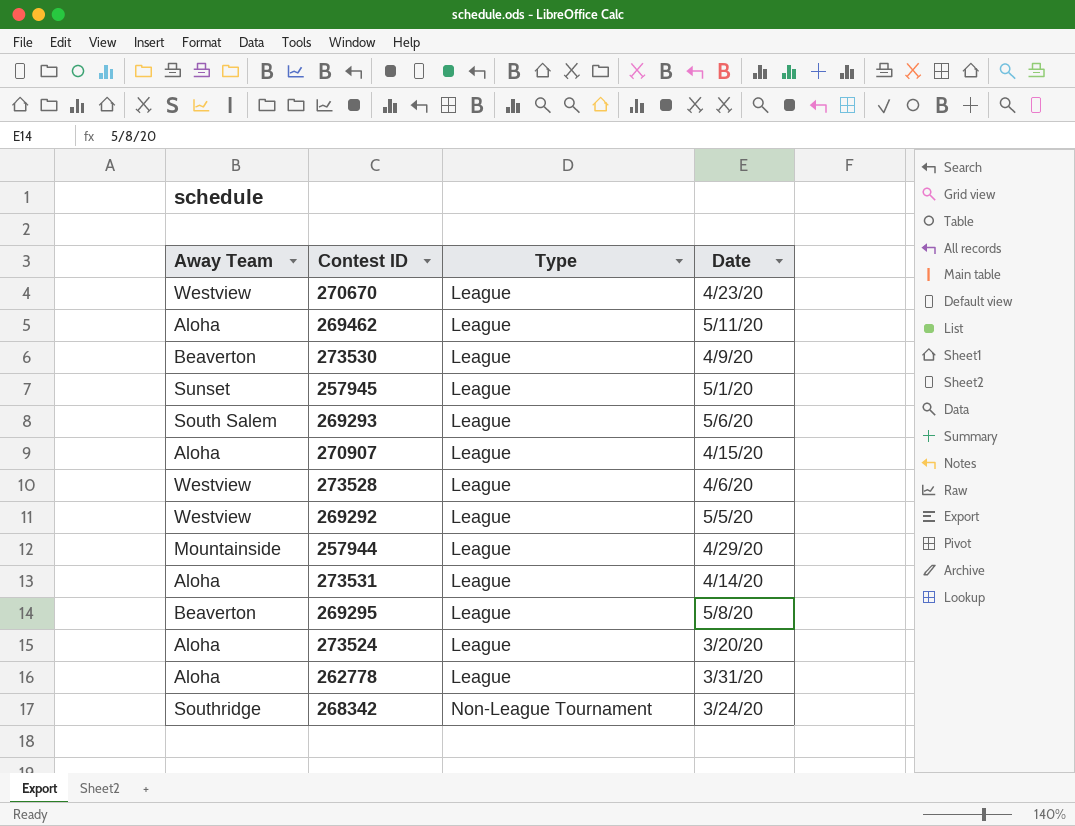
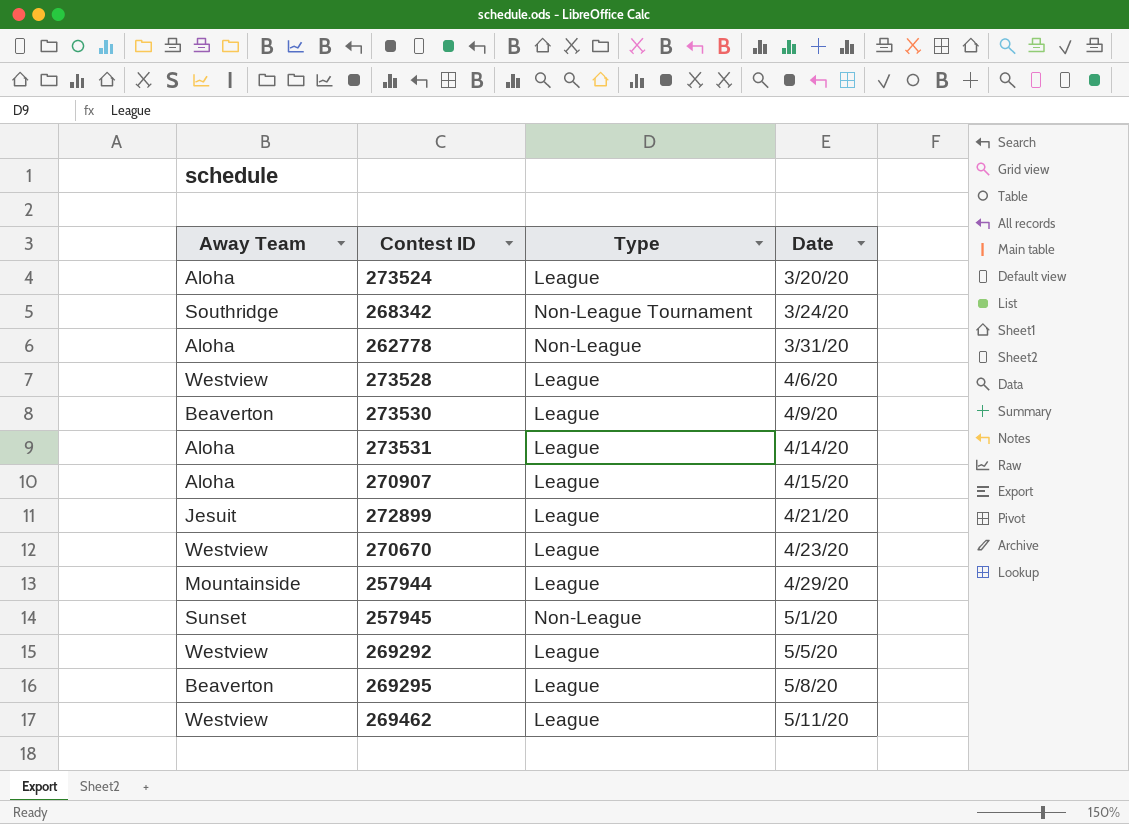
row order: Type ascending -> Date ascending
row 269293: South Salem | League | 5/6/20 -> none
262778 | Type: League -> Non-League
row 272899: none -> Jesuit | League | 4/21/20
257945 | Type: League -> Non-League
269462 | Away Team: Aloha -> Westview

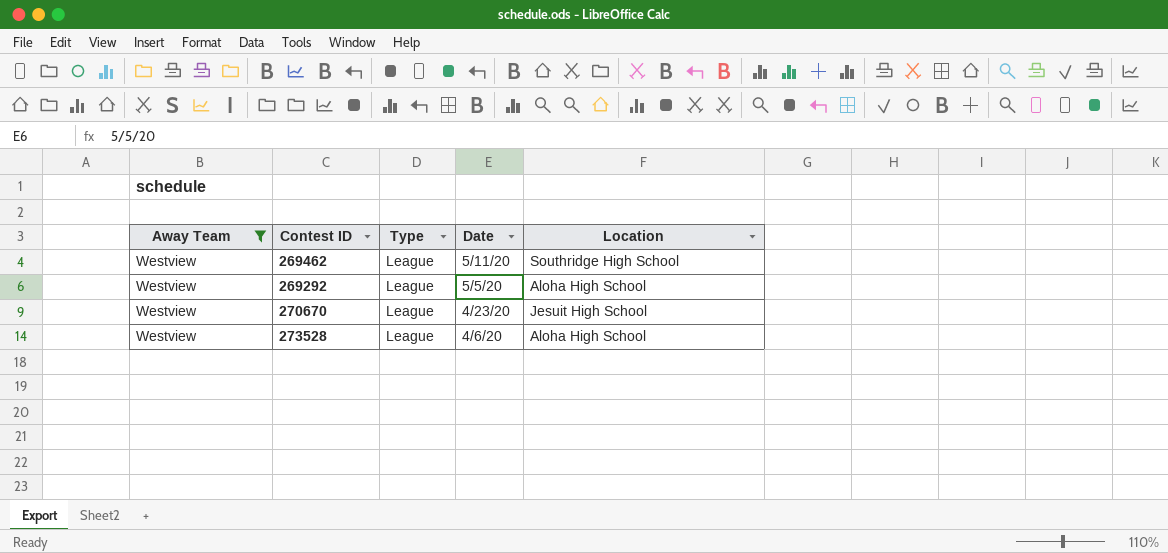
filter: none -> Away Team = Westview
row order: Date ascending -> Date descending
column Location | position: none -> 5

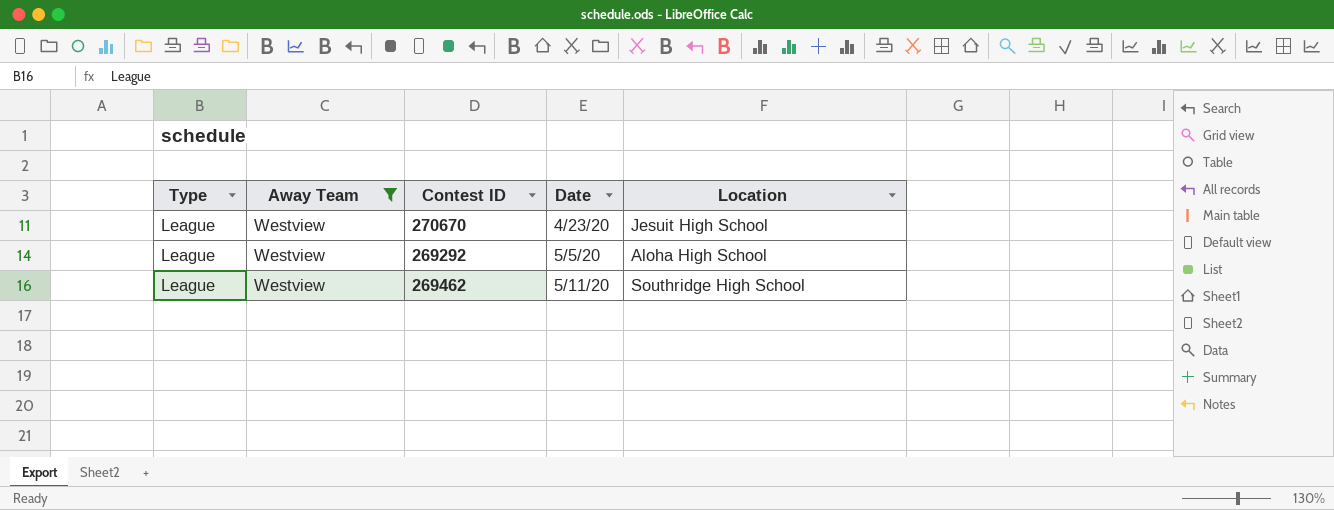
row order: Date descending -> Date ascending
column Type | position: 3 -> 1
row 273528: Westview | League | 4/6/20 | Aloha High School -> none

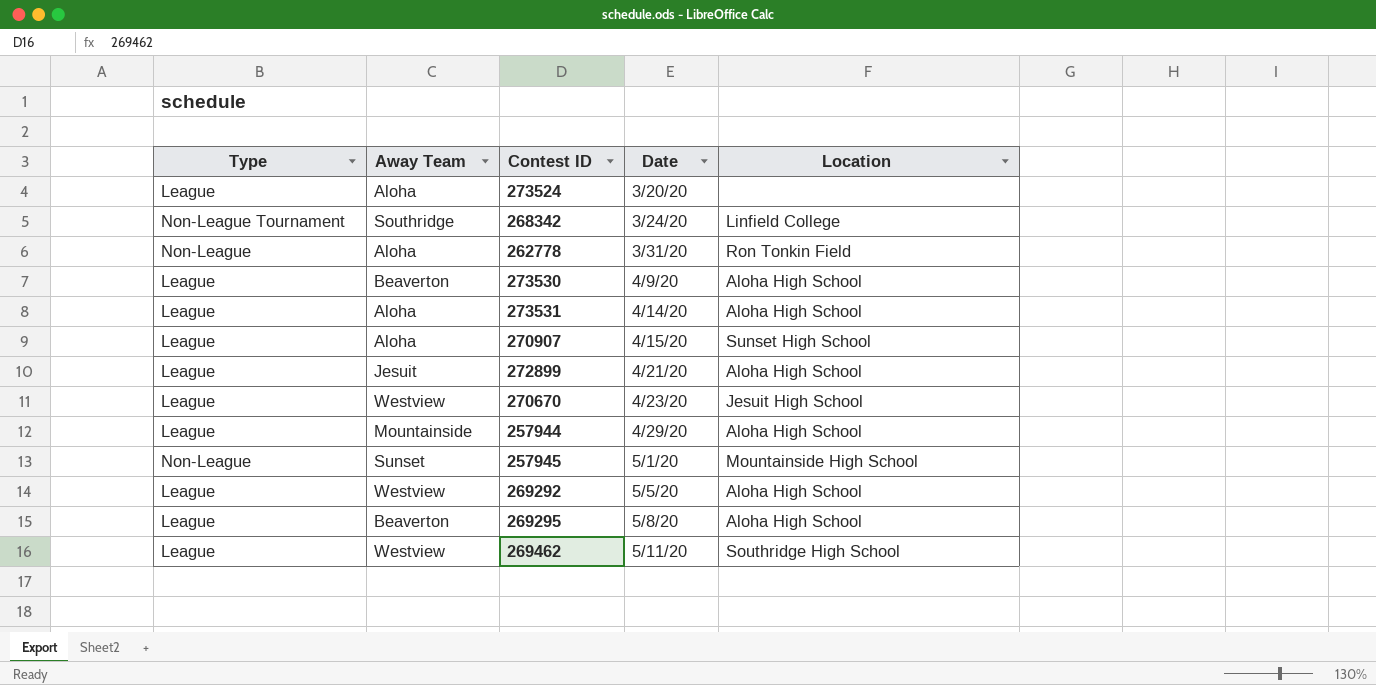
filter: Away Team = Westview -> none

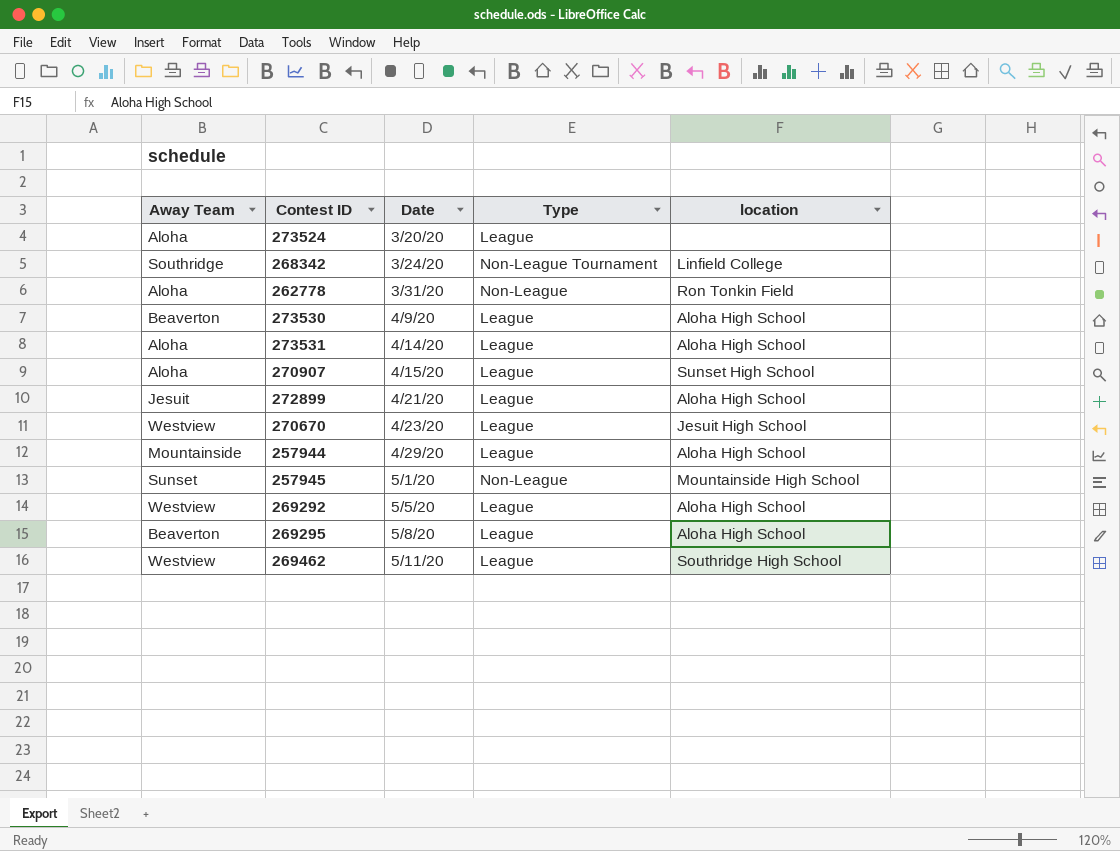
column Type | position: 1 -> 4
column name: Location -> location

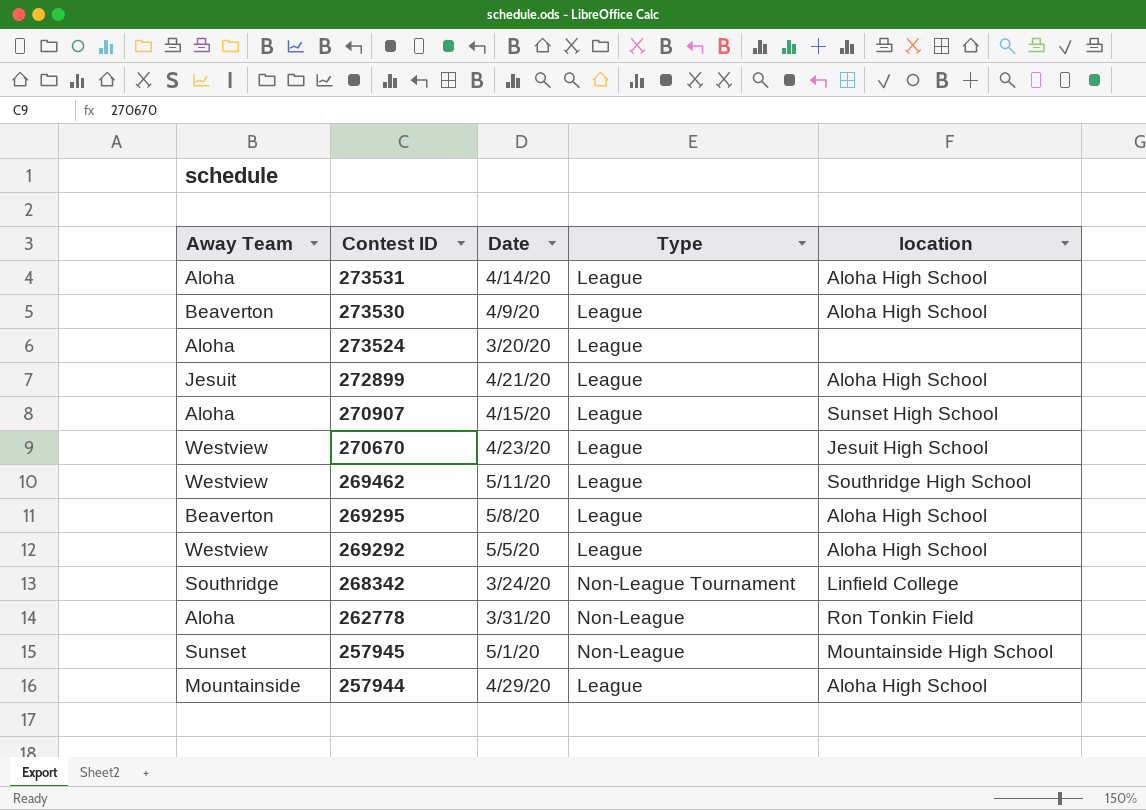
row order: Date ascending -> Contest ID descending

